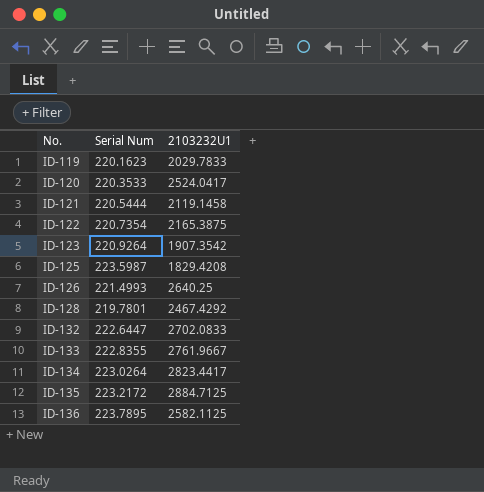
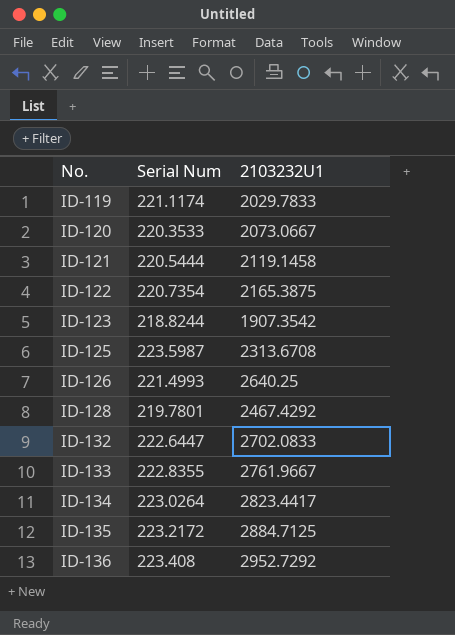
ID-119 | Serial Num: 220.1623 -> 221.1174
ID-120 | 2103232U1: 2524.0417 -> 2073.0667
ID-123 | Serial Num: 220.9264 -> 218.8244
ID-125 | 2103232U1: 1829.4208 -> 2313.6708
ID-136 | Serial Num: 223.7895 -> 223.408
ID-136 | 2103232U1: 2582.1125 -> 2952.7292

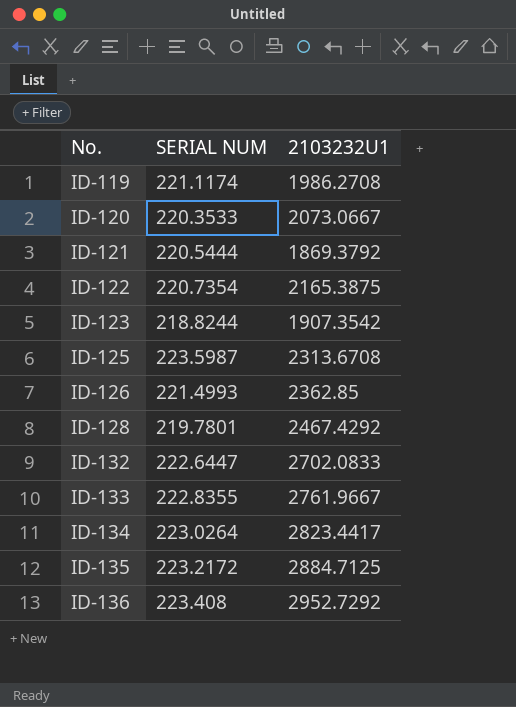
column name: Serial Num -> SERIAL NUM
ID-119 | 2103232U1: 2029.7833 -> 1986.2708
ID-121 | 2103232U1: 2119.1458 -> 1869.3792
ID-126 | 2103232U1: 2640.25 -> 2362.85

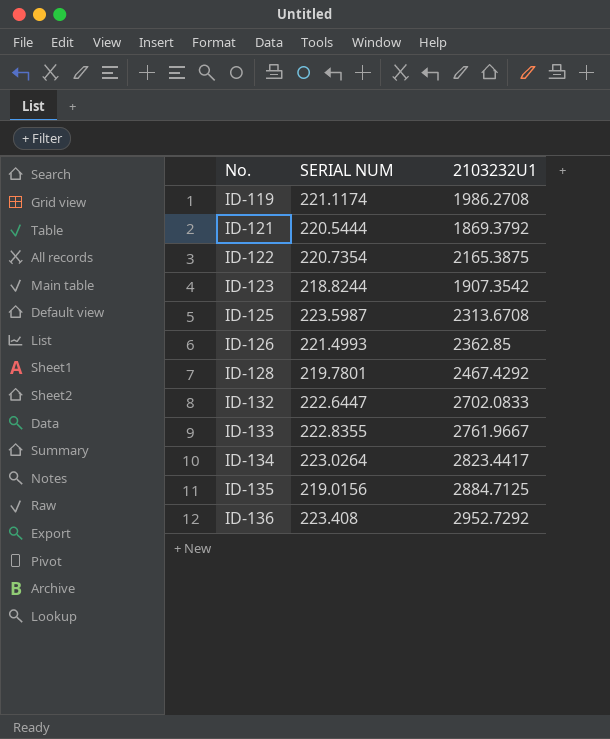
row ID-120: 220.3533 | 2073.0667 -> none
ID-135 | SERIAL NUM: 223.2172 -> 219.0156

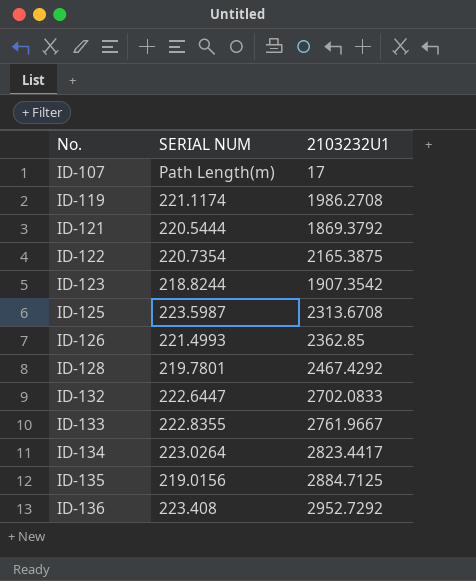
row ID-107: none -> Path Length(m) | 17

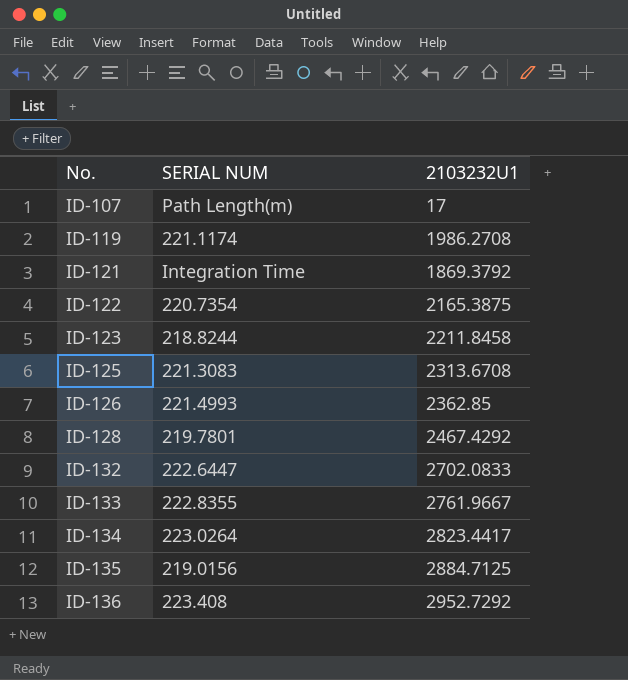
ID-121 | SERIAL NUM: 220.5444 -> Integration Time
ID-123 | 2103232U1: 1907.3542 -> 2211.8458
ID-125 | SERIAL NUM: 223.5987 -> 221.3083

